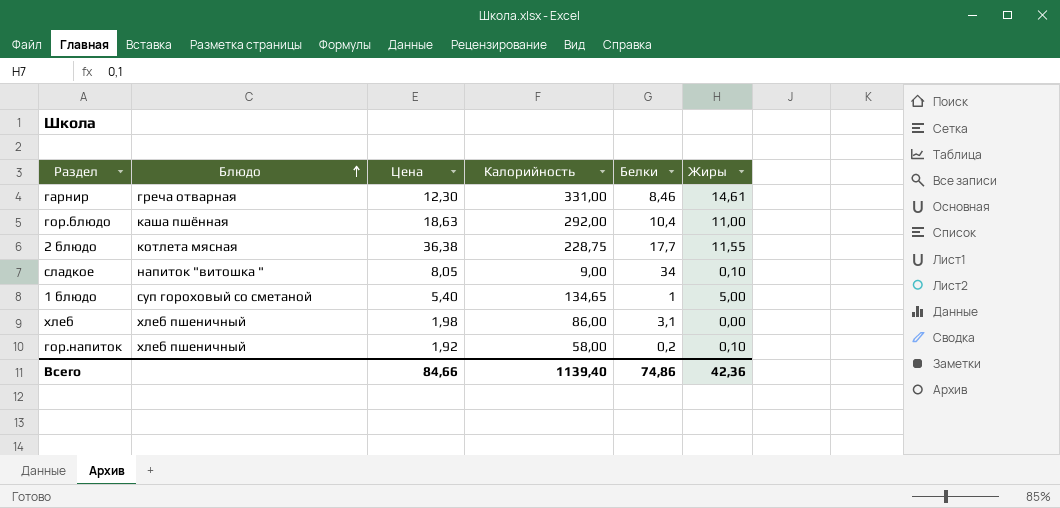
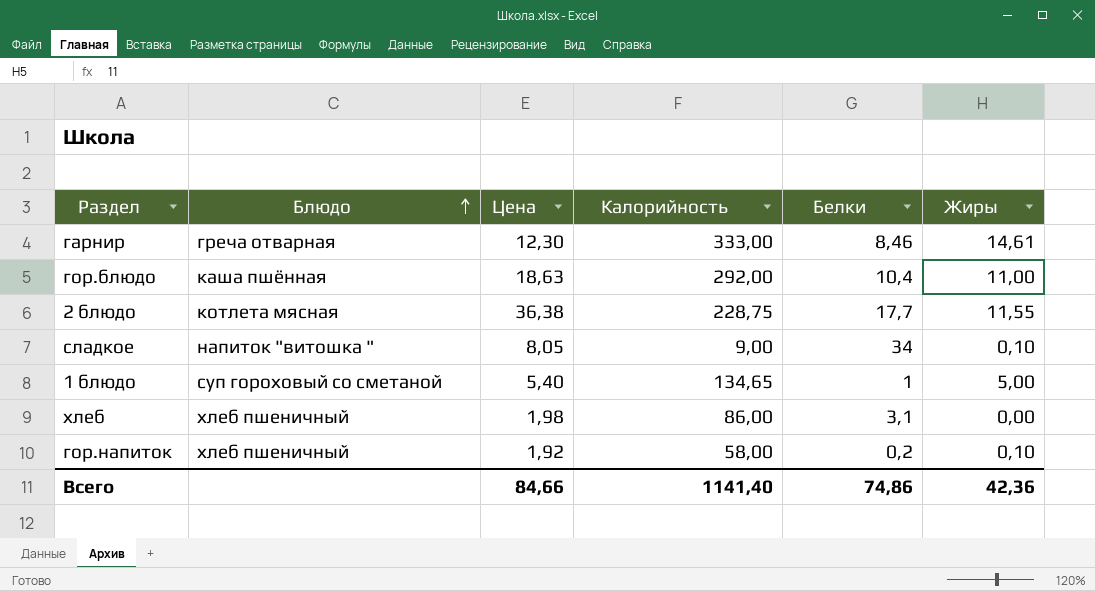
гарнир | Калорийность: 331,00 -> 333,00
Всего | Калорийность: 1139,40 -> 1141,40

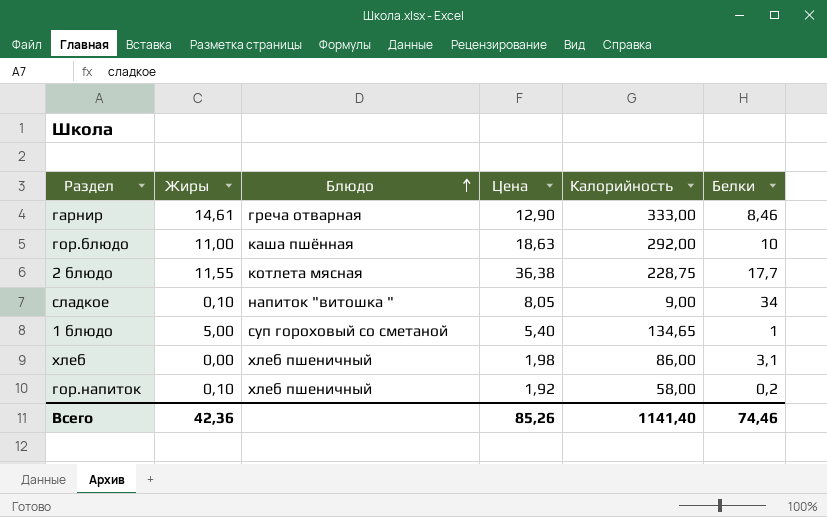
column Жиры | position: 6 -> 2
гарнир | Цена: 12,30 -> 12,90
гор.блюдо | Белки: 10,4 -> 10
Всего | Цена: 84,66 -> 85,26
Всего | Белки: 74,86 -> 74,46

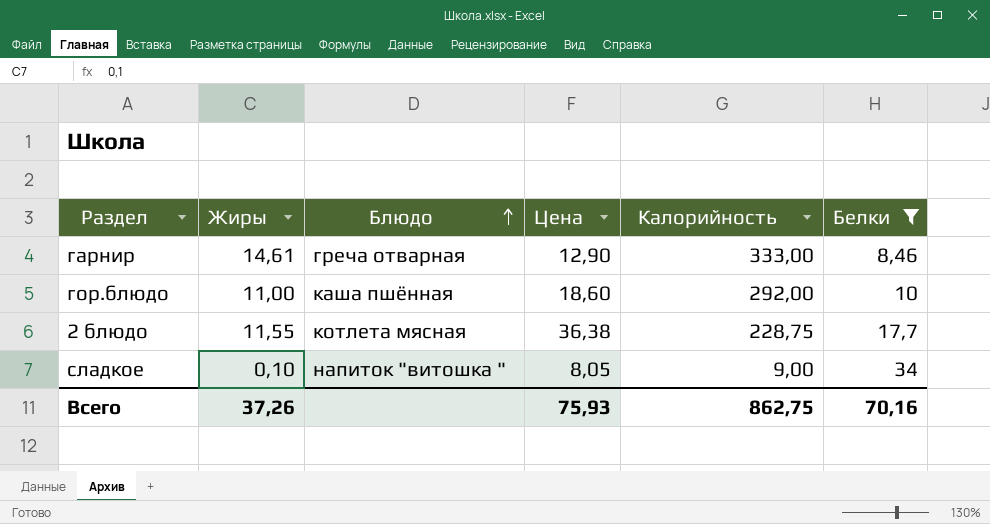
filter: none -> Белки >= 8,46
гор.блюдо | Цена: 18,63 -> 18,60
Всего | Жиры: 42,36 -> 37,26
Всего | Цена: 85,26 -> 75,93
Всего | Калорийность: 1141,40 -> 862,75
Всего | Белки: 74,46 -> 70,16

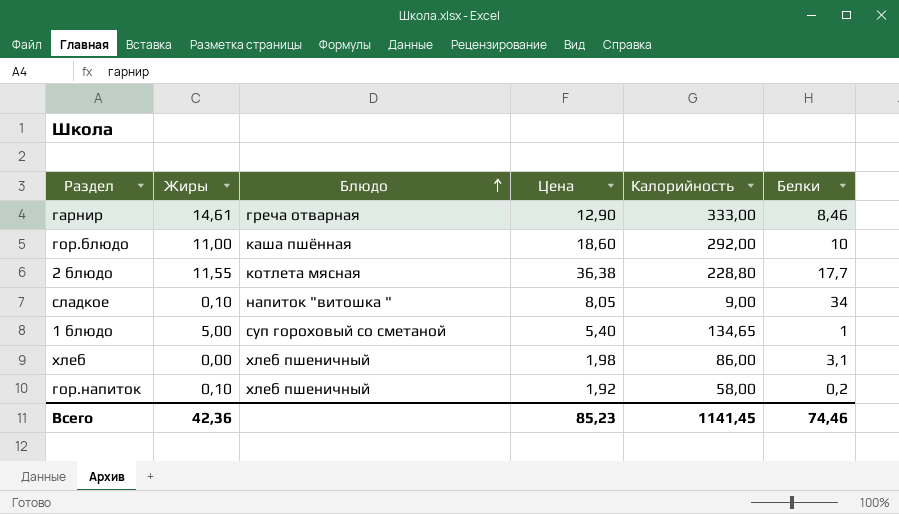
filter: Белки >= 8,46 -> none
2 блюдо | Калорийность: 228,75 -> 228,80
Всего | Жиры: 37,26 -> 42,36
Всего | Цена: 75,93 -> 85,23
Всего | Калорийность: 862,75 -> 1141,45
Всего | Белки: 70,16 -> 74,46

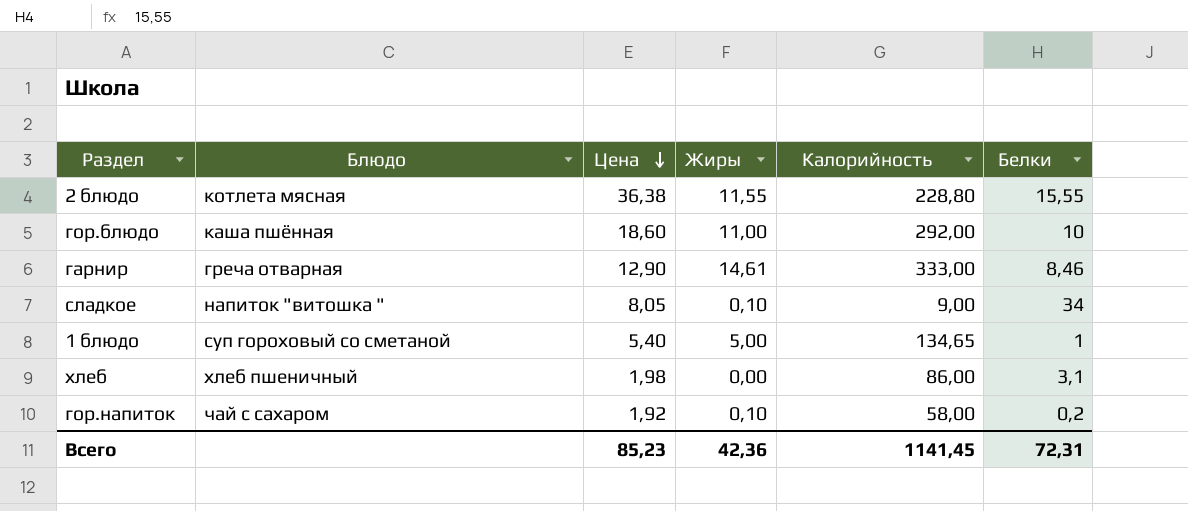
row order: Блюдо ascending -> Цена descending
column Жиры | position: 2 -> 4
2 блюдо | Белки: 17,7 -> 15,55
гор.напиток | Блюдо: хлеб пшеничный -> чай с сахаром
Всего | Белки: 74,46 -> 72,31

